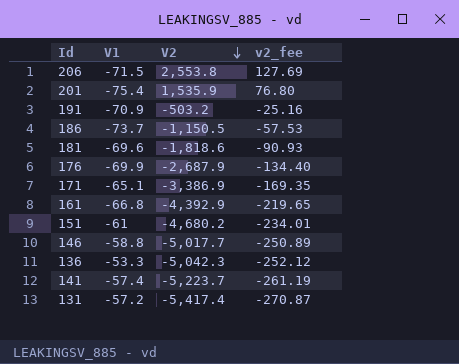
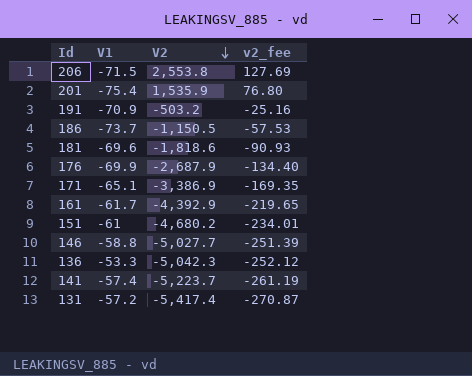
161 | V1: -66.8 -> -61.7
146 | V2: -5,017.7 -> -5,027.7
146 | v2_fee: -250.89 -> -251.39

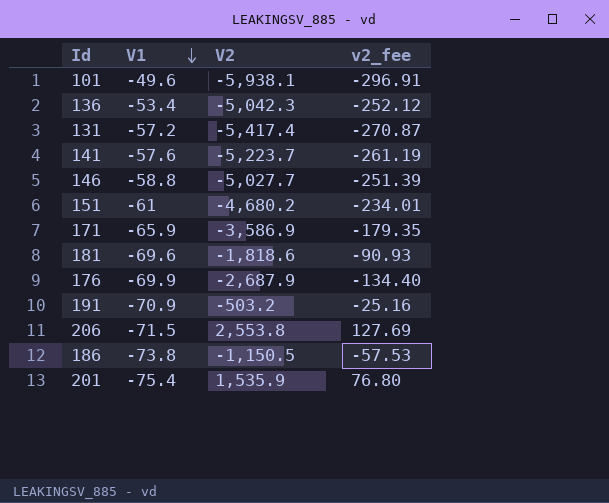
row order: V2 descending -> V1 descending
row 161: -61.7 | -4,392.9 | -219.65 -> none
row 101: none -> -49.6 | -5,938.1 | -296.91
136 | V1: -53.3 -> -53.4
141 | V1: -57.4 -> -57.6
171 | V1: -65.1 -> -65.9
171 | V2: -3,386.9 -> -3,586.9
171 | v2_fee: -169.35 -> -179.35
186 | V1: -73.7 -> -73.8

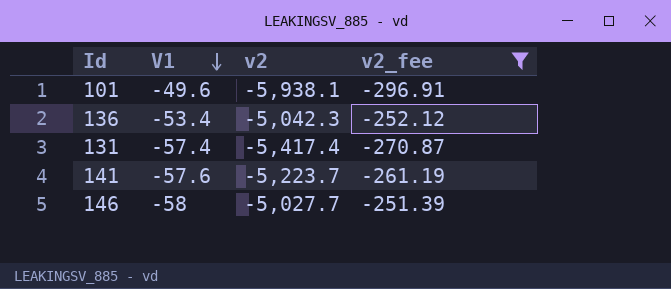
filter: none -> v2_fee <= -251.39
column name: V2 -> v2
131 | V1: -57.2 -> -57.4
146 | V1: -58.8 -> -58

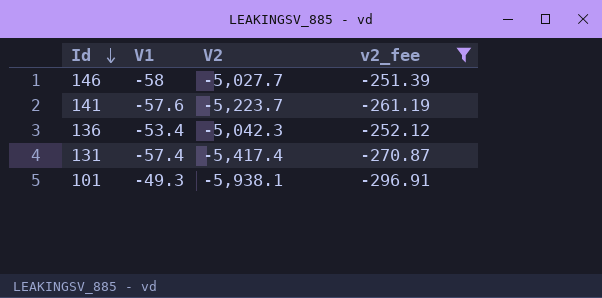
row order: V1 descending -> Id descending
column name: v2 -> V2
101 | V1: -49.6 -> -49.3

